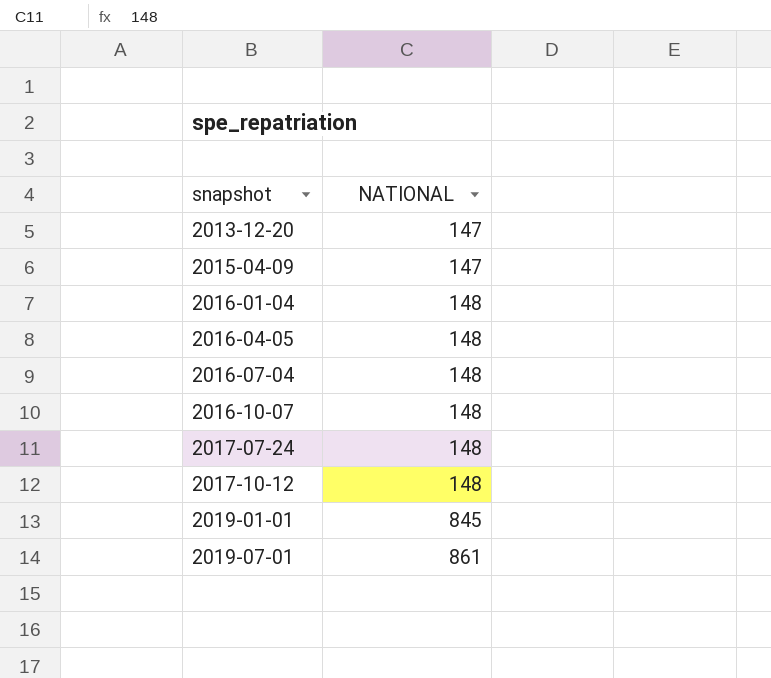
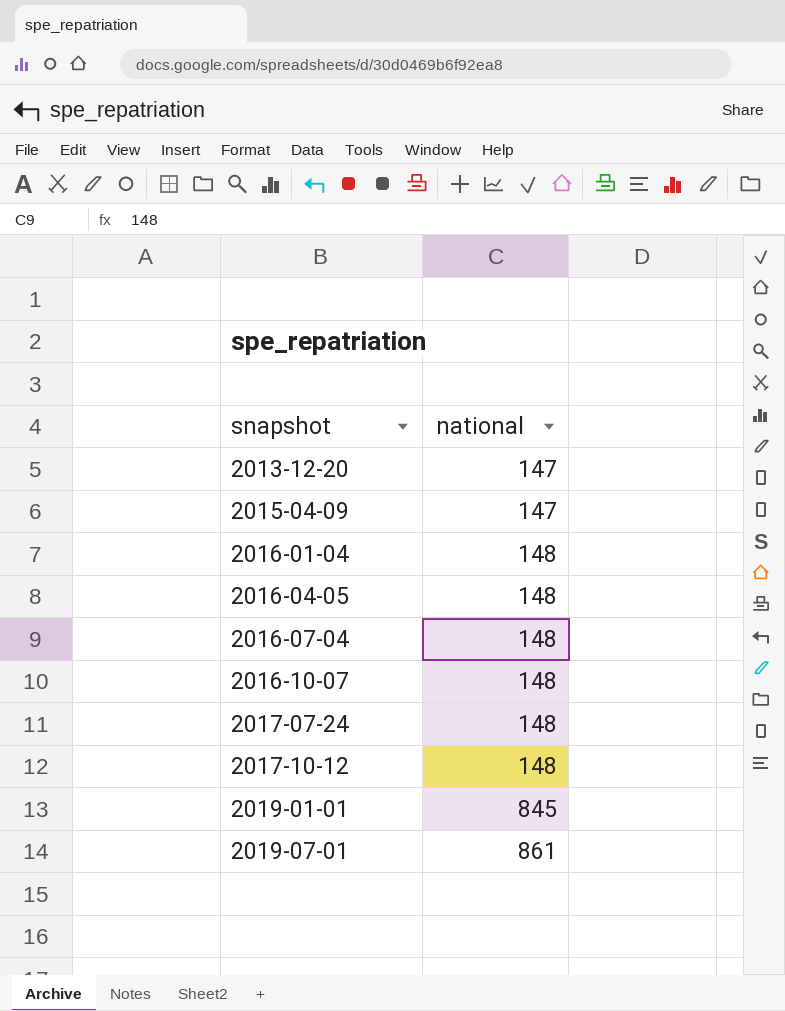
column name: NATIONAL -> national

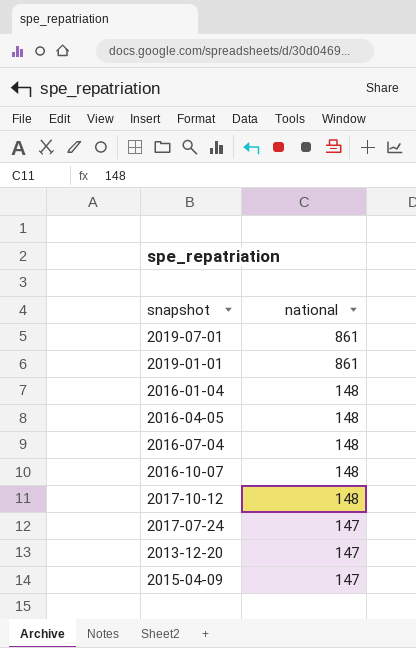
row order: snapshot ascending -> national descending
2019-01-01 | national: 845 -> 861
2017-07-24 | national: 148 -> 147

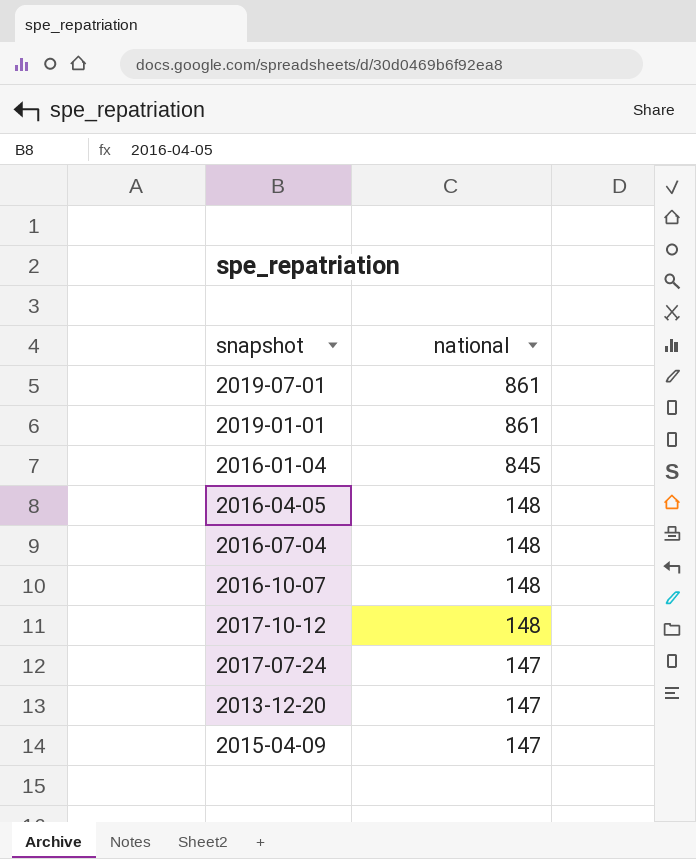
2016-01-04 | national: 148 -> 845

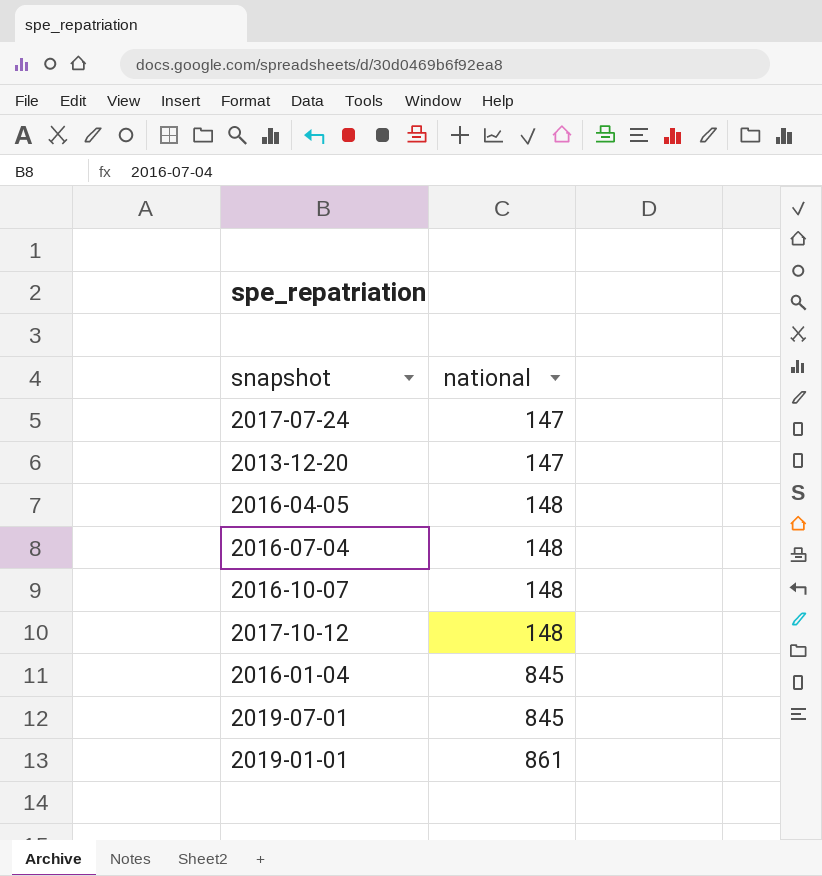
row order: national descending -> national ascending
row 2015-04-09: 147 -> none
2019-07-01 | national: 861 -> 845

